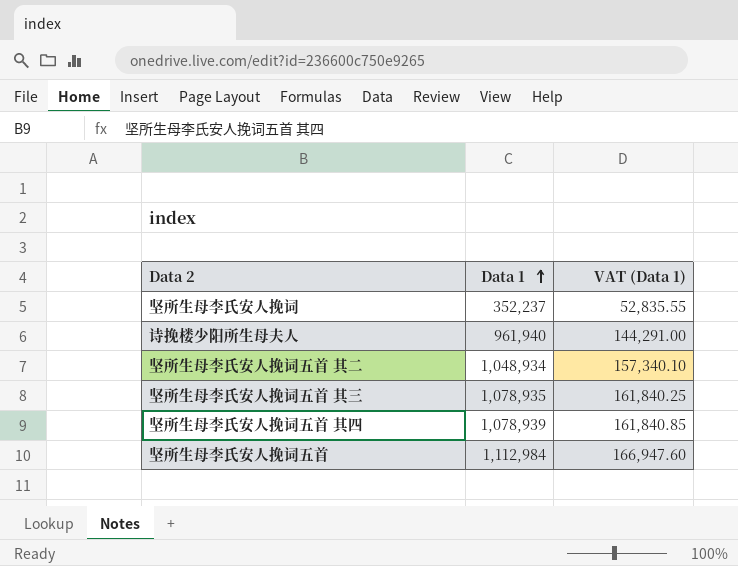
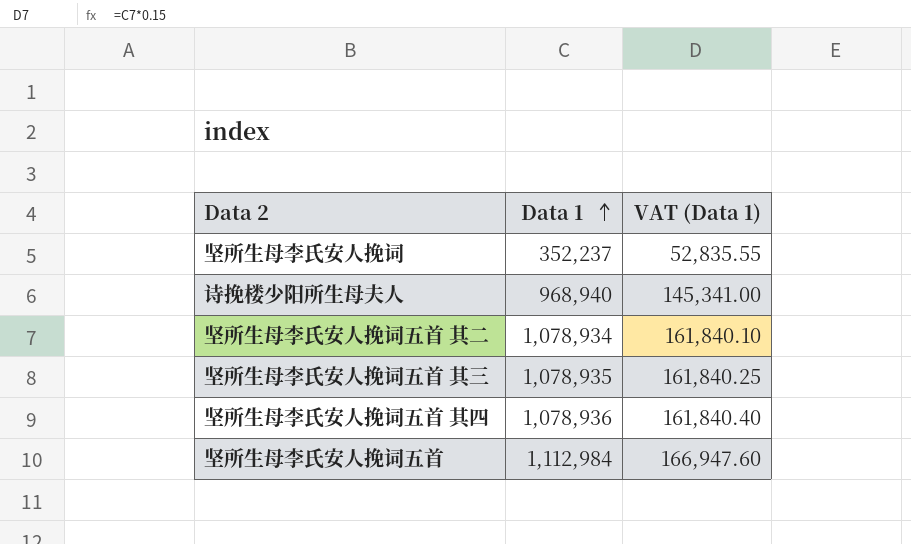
诗挽楼少阳所生母夫人 | Data 1: 961,940 -> 968,940
诗挽楼少阳所生母夫人 | VAT (Data 1): 144,291.00 -> 145,341.00
坚所生母李氏安人挽词五首 其二 | Data 1: 1,048,934 -> 1,078,934
坚所生母李氏安人挽词五首 其二 | VAT (Data 1): 157,340.10 -> 161,840.10
坚所生母李氏安人挽词五首 其四 | Data 1: 1,078,939 -> 1,078,936
坚所生母李氏安人挽词五首 其四 | VAT (Data 1): 161,840.85 -> 161,840.40

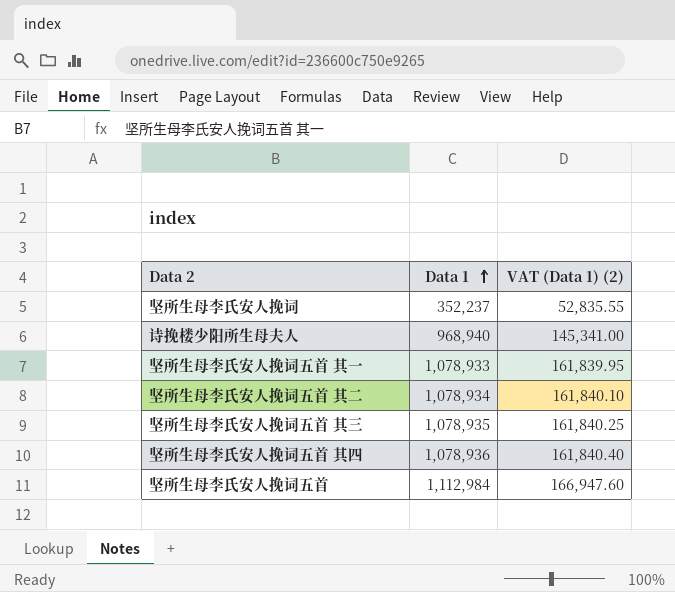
column name: VAT (Data 1) -> VAT (Data 1) (2)
row 坚所生母李氏安人挽词五首 其一: none -> 1,078,933 | 161,839.95

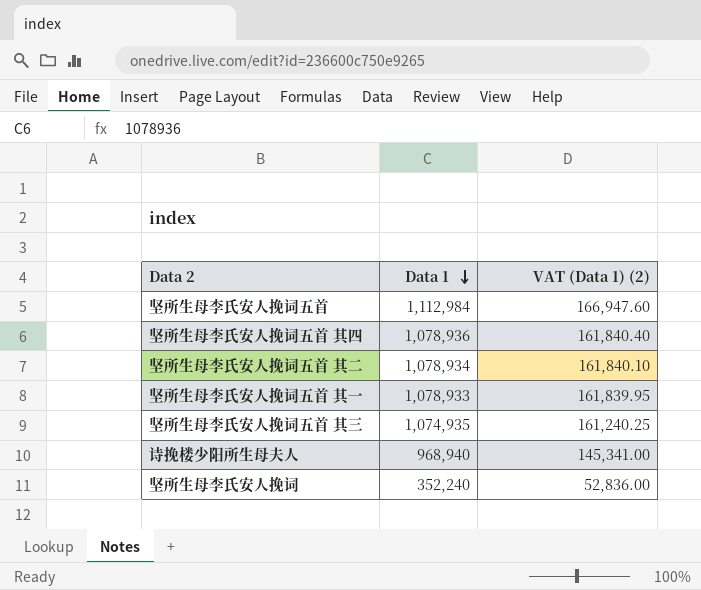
row order: Data 1 ascending -> Data 1 descending
坚所生母李氏安人挽词五首 其三 | Data 1: 1,078,935 -> 1,074,935
坚所生母李氏安人挽词五首 其三 | VAT (Data 1) (2): 161,840.25 -> 161,240.25
坚所生母李氏安人挽词 | Data 1: 352,237 -> 352,240
坚所生母李氏安人挽词 | VAT (Data 1) (2): 52,835.55 -> 52,836.00

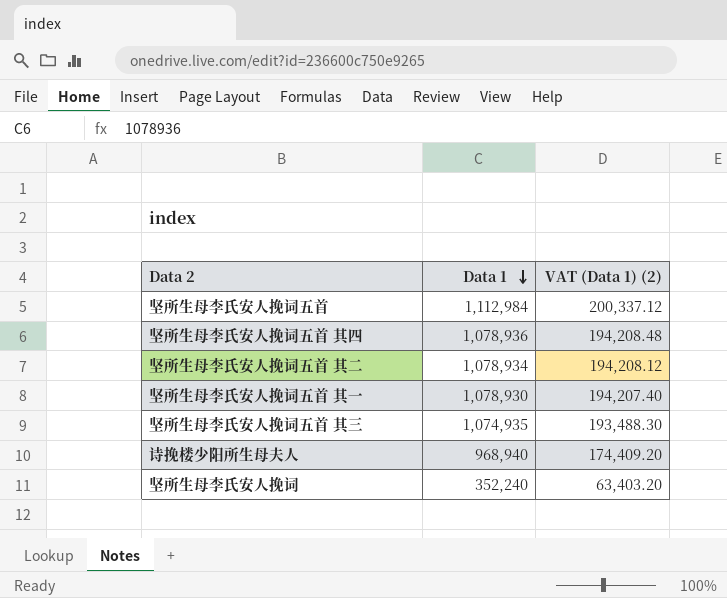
column VAT (Data 1) (2) | formula: [Data 1] * 0.15 -> [Data 1] * 0.18
坚所生母李氏安人挽词五首 其一 | Data 1: 1,078,933 -> 1,078,930

